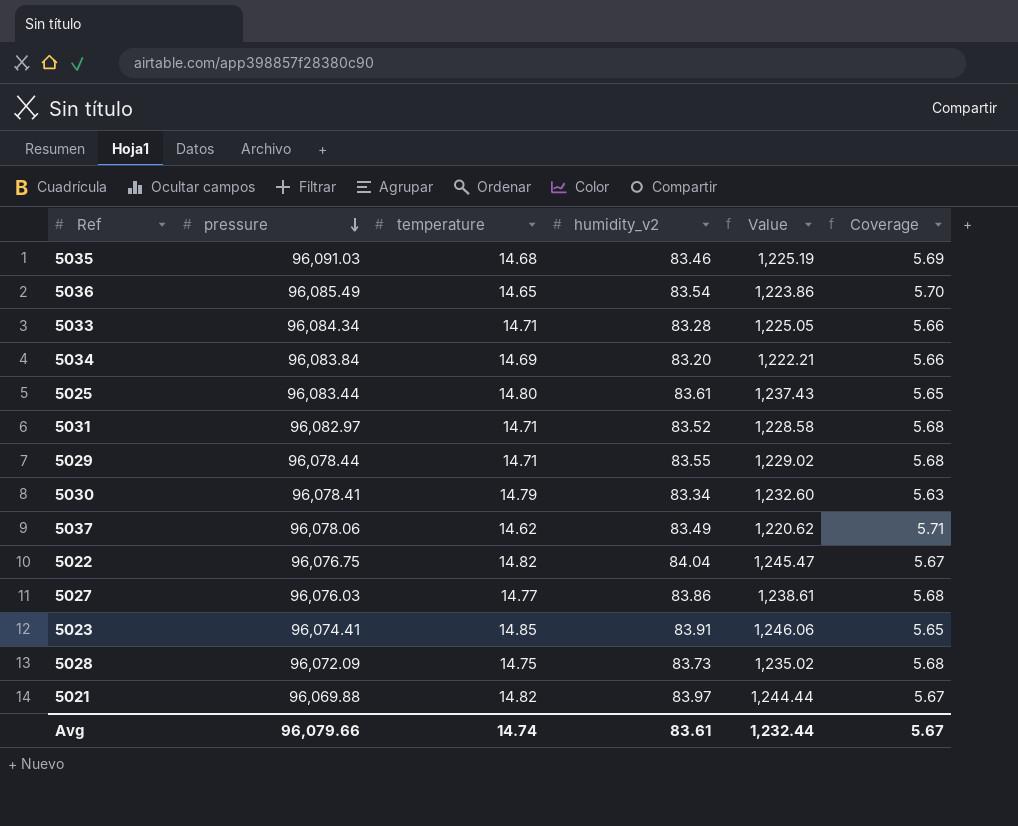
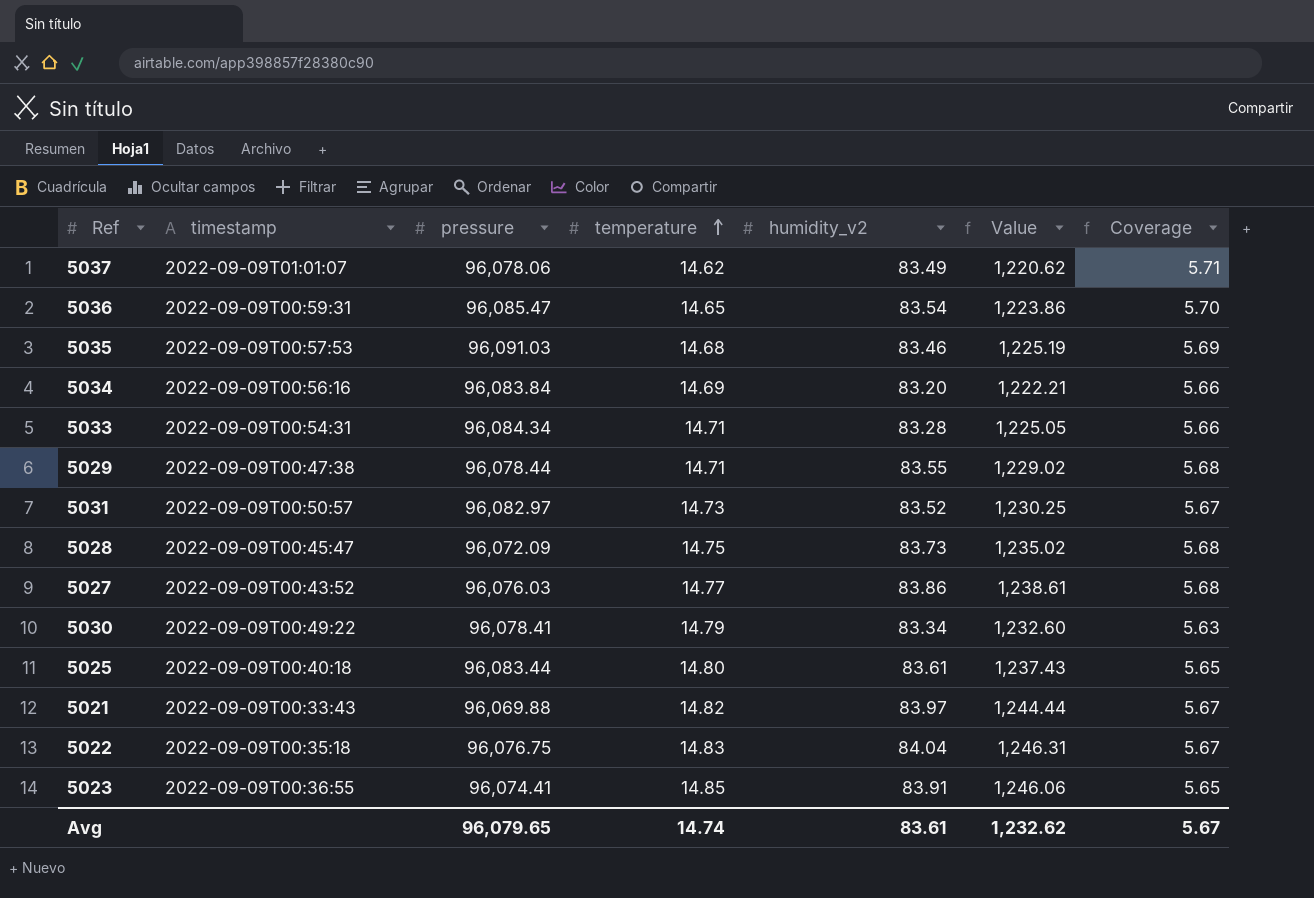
row order: pressure descending -> temperature ascending
column timestamp | position: none -> 2
5036 | pressure: 96,085.49 -> 96,085.47
5031 | temperature: 14.71 -> 14.73
5031 | Value: 1,228.58 -> 1,230.25
5031 | Coverage: 5.68 -> 5.67
5022 | temperature: 14.82 -> 14.83
5022 | Value: 1,245.47 -> 1,246.31
Avg | pressure: 96,079.66 -> 96,079.65
Avg | Value: 1,232.44 -> 1,232.62

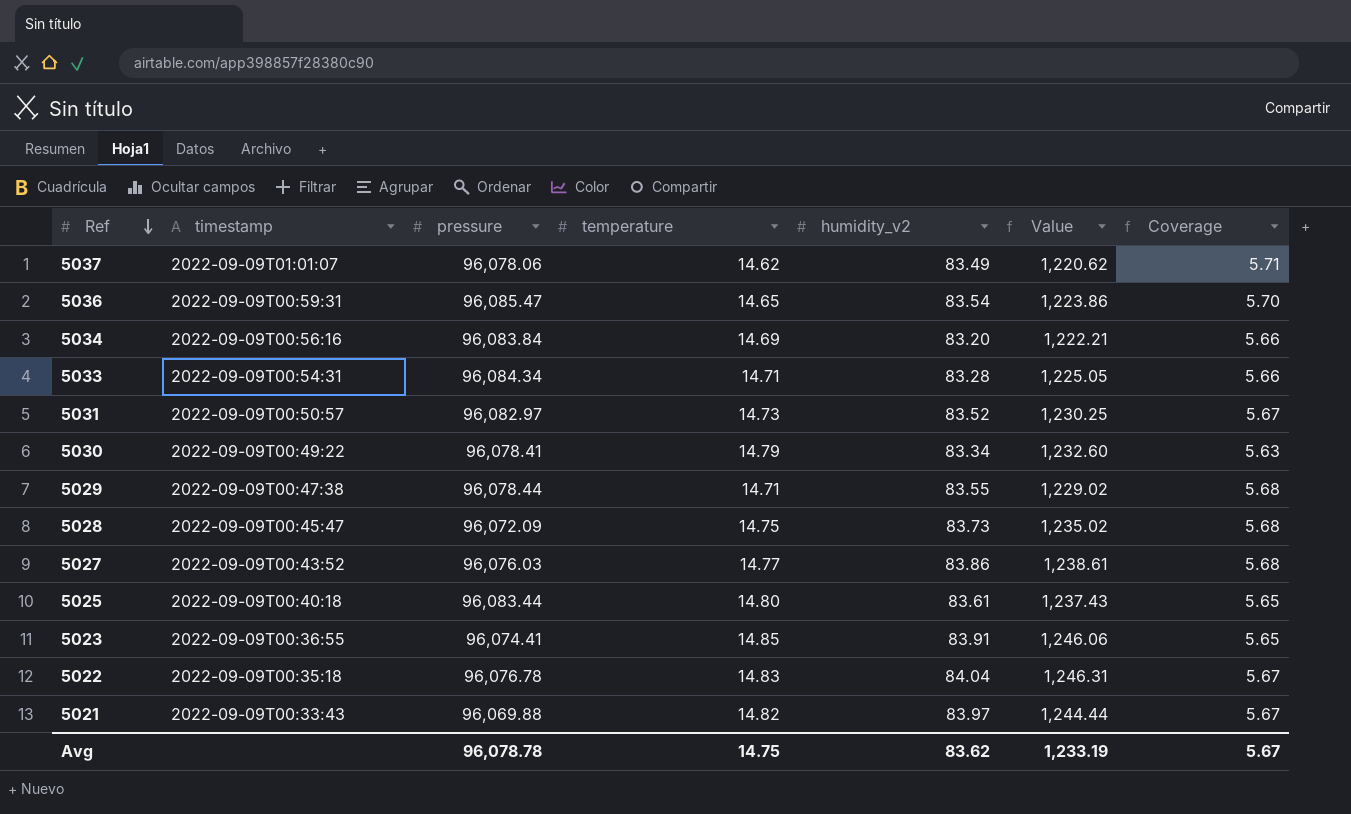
row order: temperature ascending -> Ref descending
row 5035: 2022-09-09T00:57:53 | 96,091.03 | 14.68 | 83.46 | 1,225.19 | 5.69 -> none
5022 | pressure: 96,076.75 -> 96,076.78
Avg | pressure: 96,079.65 -> 96,078.78
Avg | temperature: 14.74 -> 14.75
Avg | humidity_v2: 83.61 -> 83.62
Avg | Value: 1,232.62 -> 1,233.19

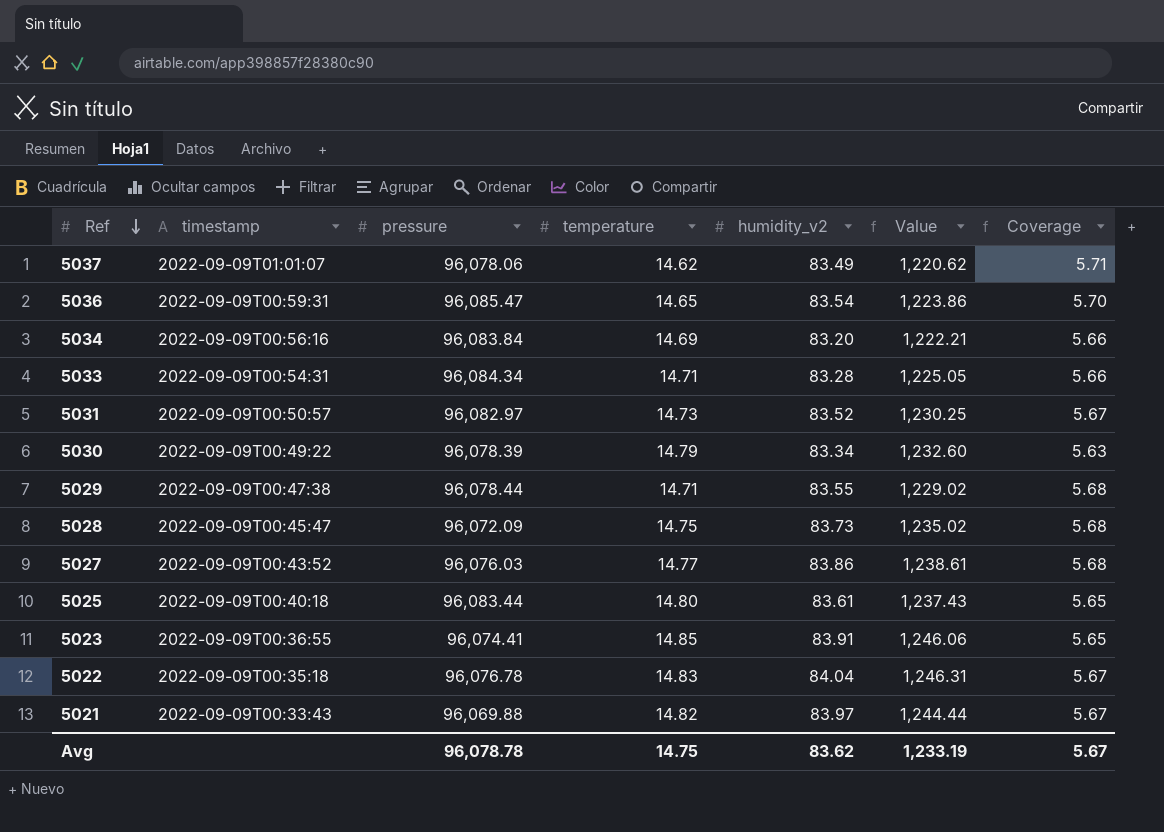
5030 | pressure: 96,078.41 -> 96,078.39

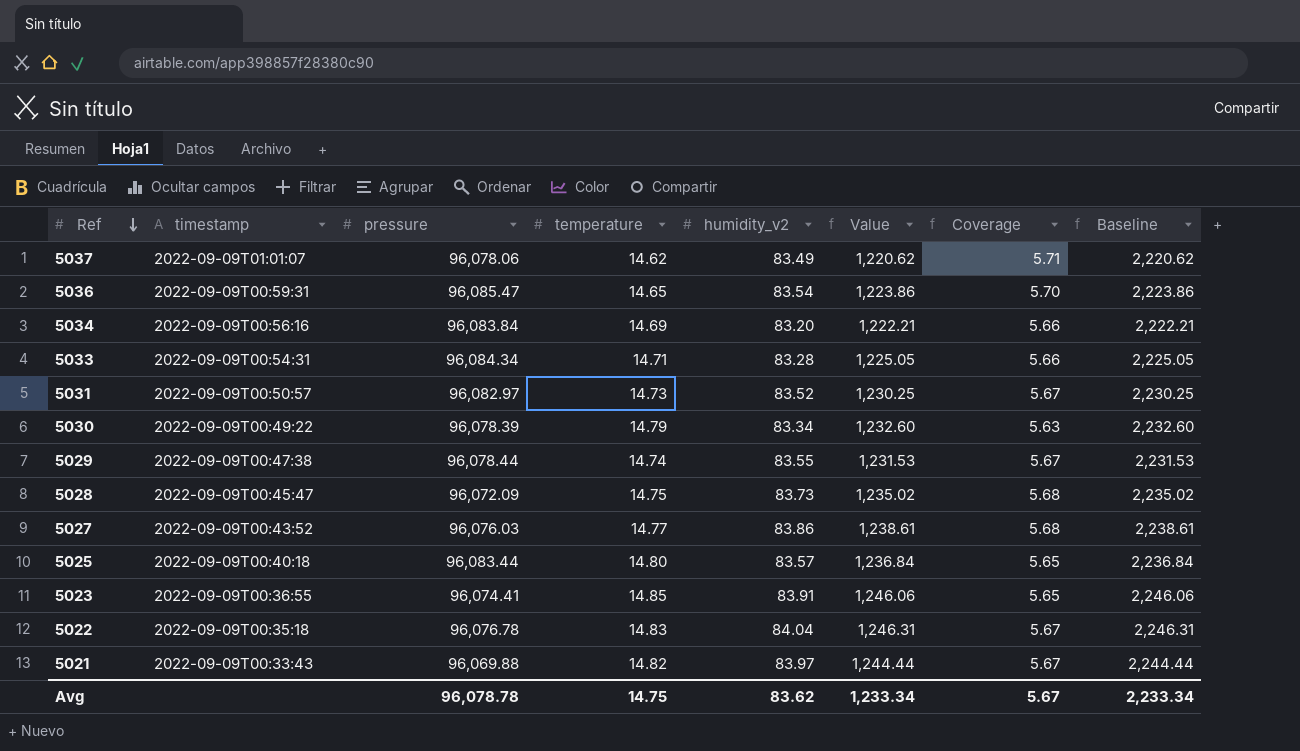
column Baseline | formula: none -> [Value] + 1000
5029 | temperature: 14.71 -> 14.74
5029 | Value: 1,229.02 -> 1,231.53
5029 | Coverage: 5.68 -> 5.67
5025 | humidity_v2: 83.61 -> 83.57
5025 | Value: 1,237.43 -> 1,236.84
Avg | Value: 1,233.19 -> 1,233.34

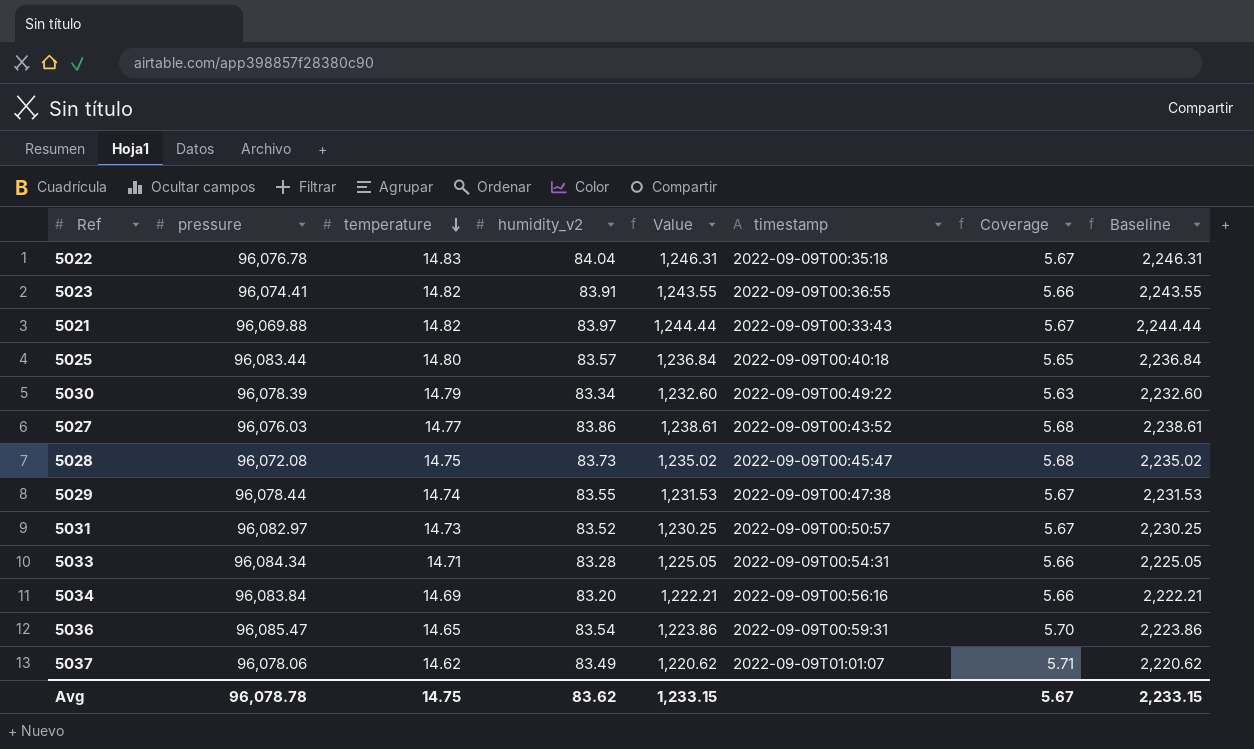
row order: Ref descending -> temperature descending
column timestamp | position: 2 -> 6
5023 | temperature: 14.85 -> 14.82
5023 | Value: 1,246.06 -> 1,243.55
5023 | Coverage: 5.65 -> 5.66
5023 | Baseline: 2,246.06 -> 2,243.55
5028 | pressure: 96,072.09 -> 96,072.08
Avg | Value: 1,233.34 -> 1,233.15
Avg | Baseline: 2,233.34 -> 2,233.15

